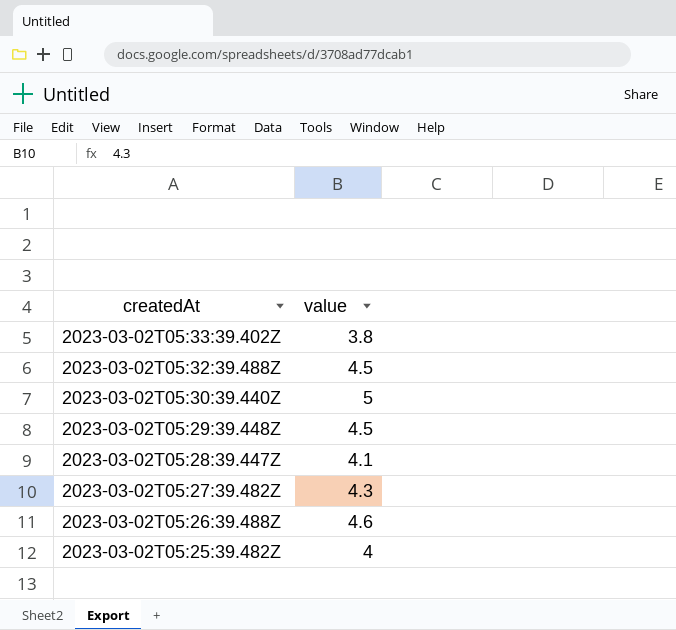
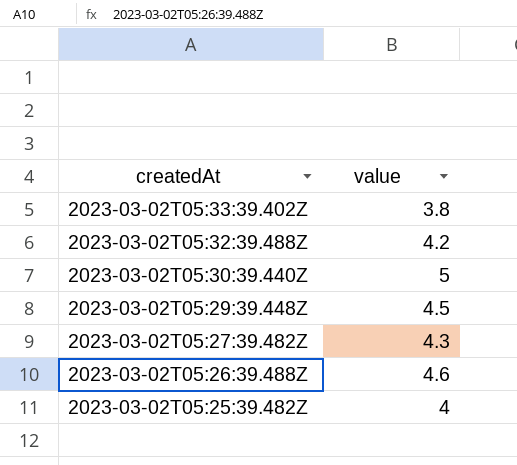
row 2023-03-02T05:28:39.447Z: 4.1 -> none
2023-03-02T05:32:39.488Z | value: 4.5 -> 4.2

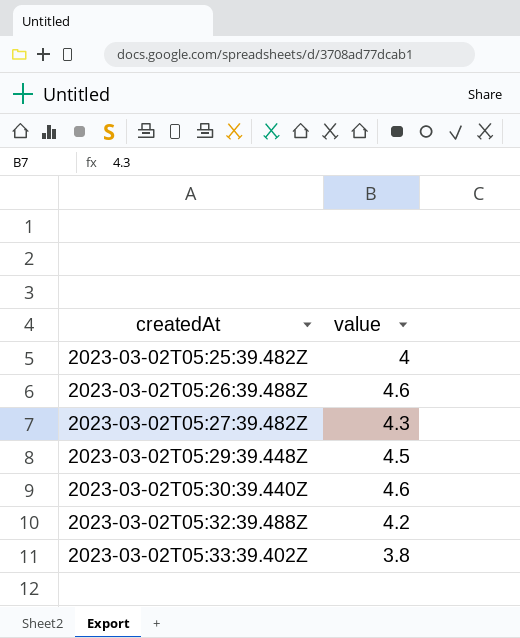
row order: createdAt descending -> createdAt ascending
2023-03-02T05:30:39.440Z | value: 5 -> 4.6

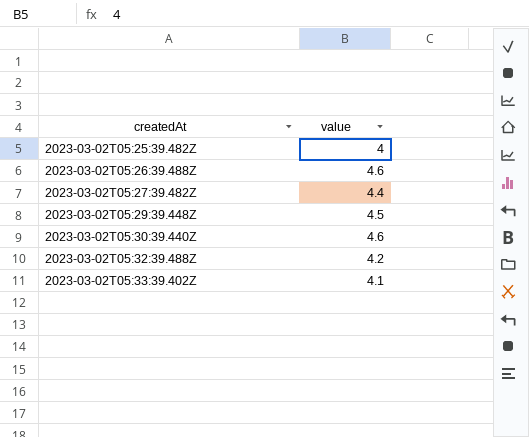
2023-03-02T05:27:39.482Z | value: 4.3 -> 4.4
2023-03-02T05:33:39.402Z | value: 3.8 -> 4.1

